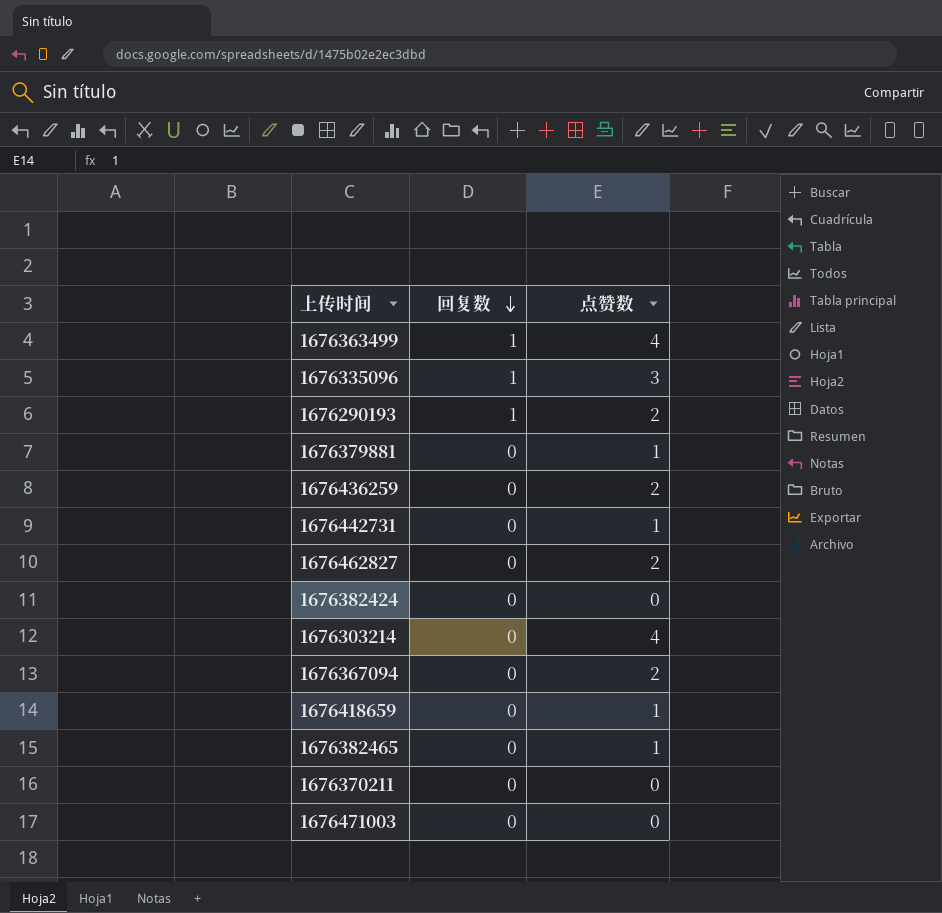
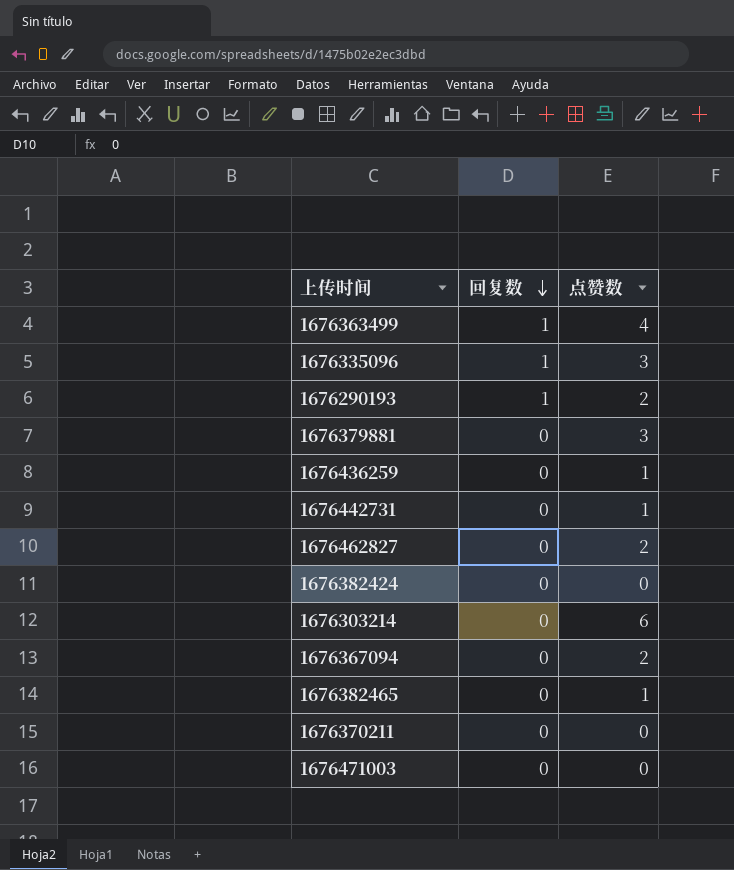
row 1676418659: 0 | 1 -> none
1676379881 | 点赞数: 1 -> 3
1676436259 | 点赞数: 2 -> 1
1676303214 | 点赞数: 4 -> 6

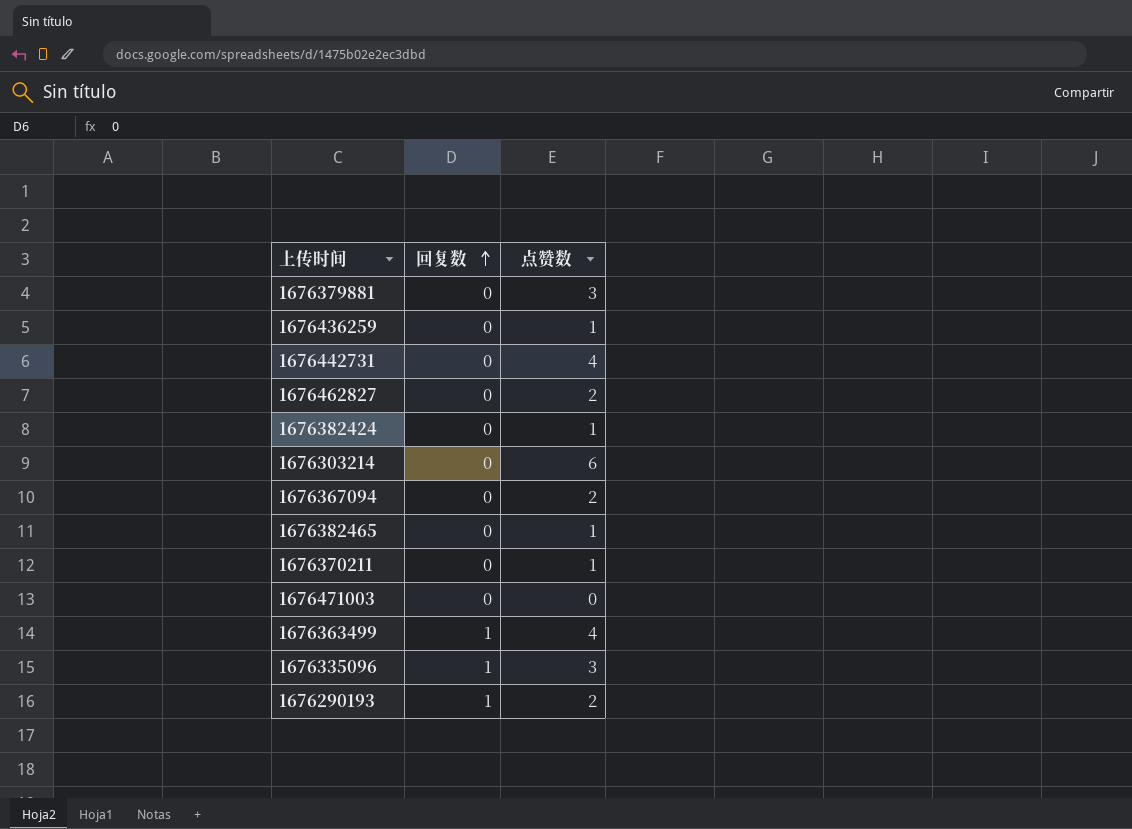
row order: 回复数 descending -> 回复数 ascending
1676442731 | 点赞数: 1 -> 4
1676382424 | 点赞数: 0 -> 1
1676370211 | 点赞数: 0 -> 1

